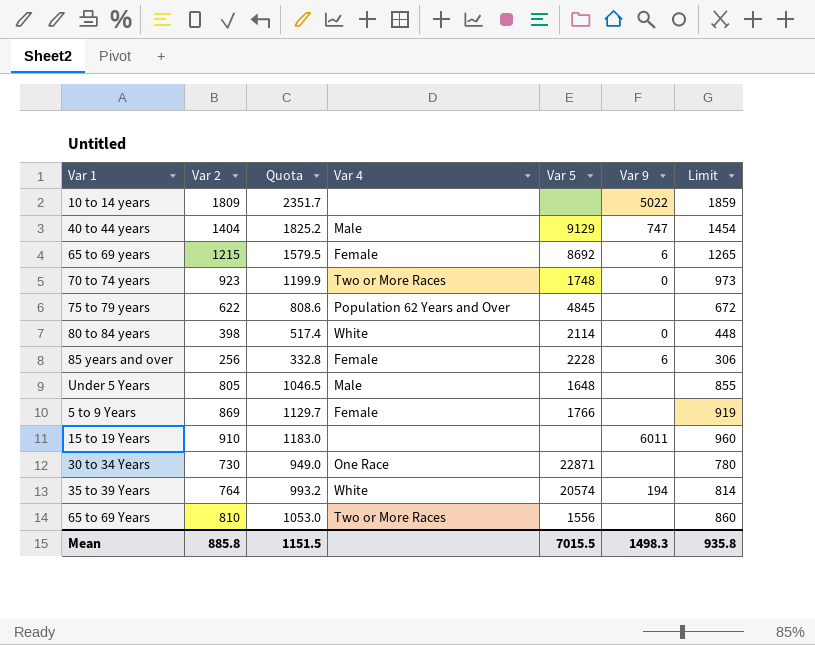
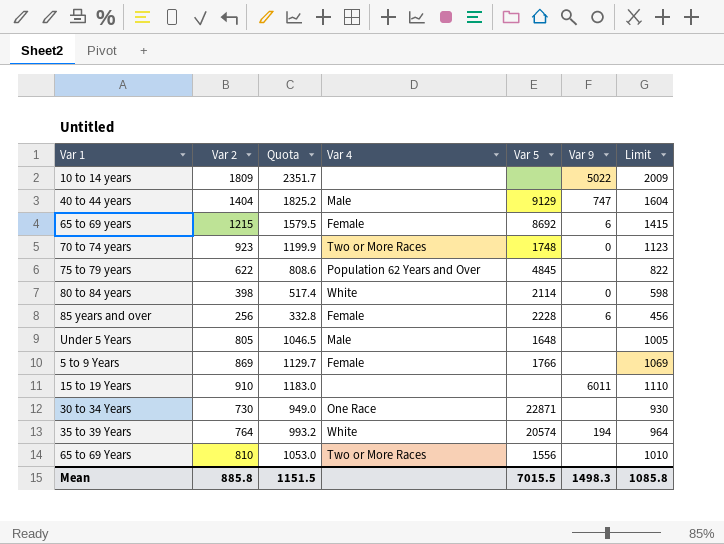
column Limit | formula: [Var 2] + 50 -> [Var 2] + 200
Mean | Limit: 935.8 -> 1085.8

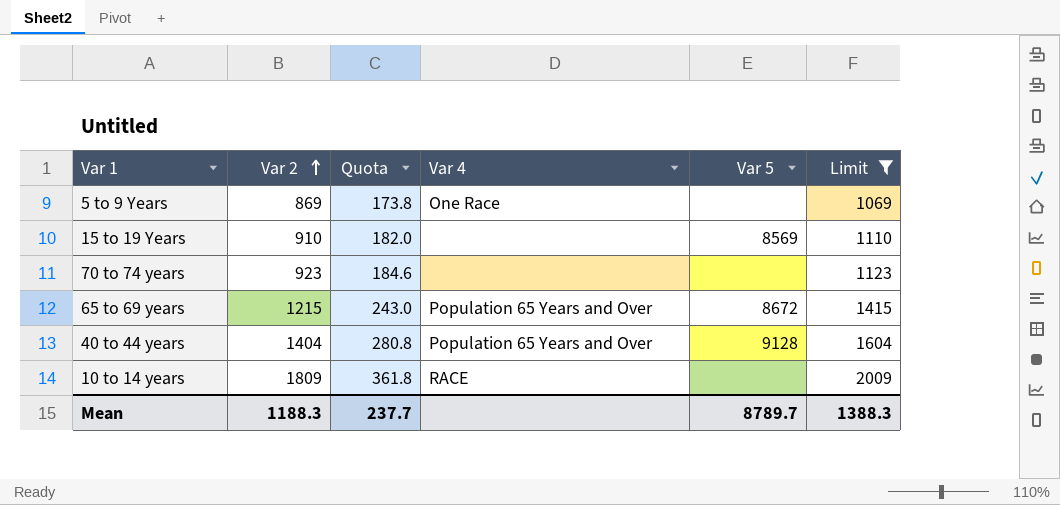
filter: none -> Limit >= 1069
row order: none -> Var 2 ascending
column Var 9 | position: 6 -> none
column Quota | formula: [Var 2] * 1.3 -> [Var 2] * 0.2
5 to 9 Years | Var 4: Female -> One Race
5 to 9 Years | Var 5: 1766 -> none
15 to 19 Years | Var 5: none -> 8569
70 to 74 years | Var 4: Two or More Races -> none
70 to 74 years | Var 5: 1748 -> none
65 to 69 years | Var 4: Female -> Population 65 Years and Over
65 to 69 years | Var 5: 8692 -> 8672
40 to 44 years | Var 4: Male -> Population 65 Years and Over
40 to 44 years | Var 5: 9129 -> 9128
10 to 14 years | Var 4: none -> RACE
Mean | Var 2: 885.8 -> 1188.3
Mean | Quota: 1151.5 -> 237.7
Mean | Var 5: 7015.5 -> 8789.7
Mean | Limit: 1085.8 -> 1388.3

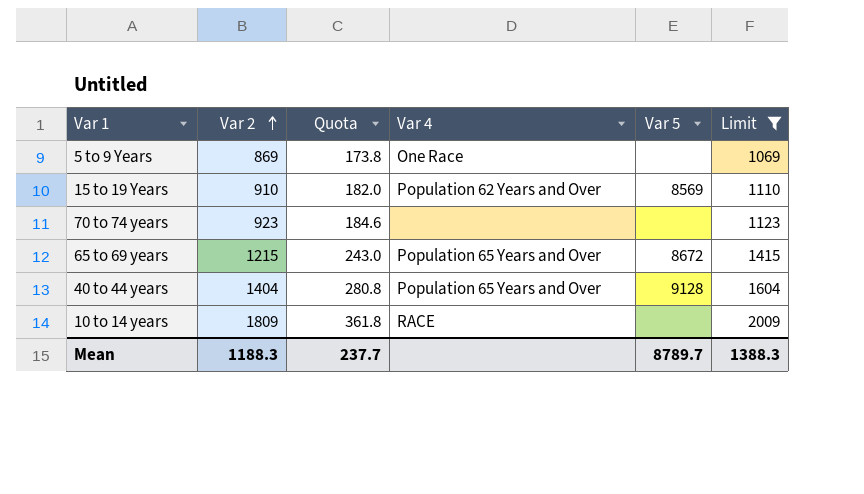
15 to 19 Years | Var 4: none -> Population 62 Years and Over

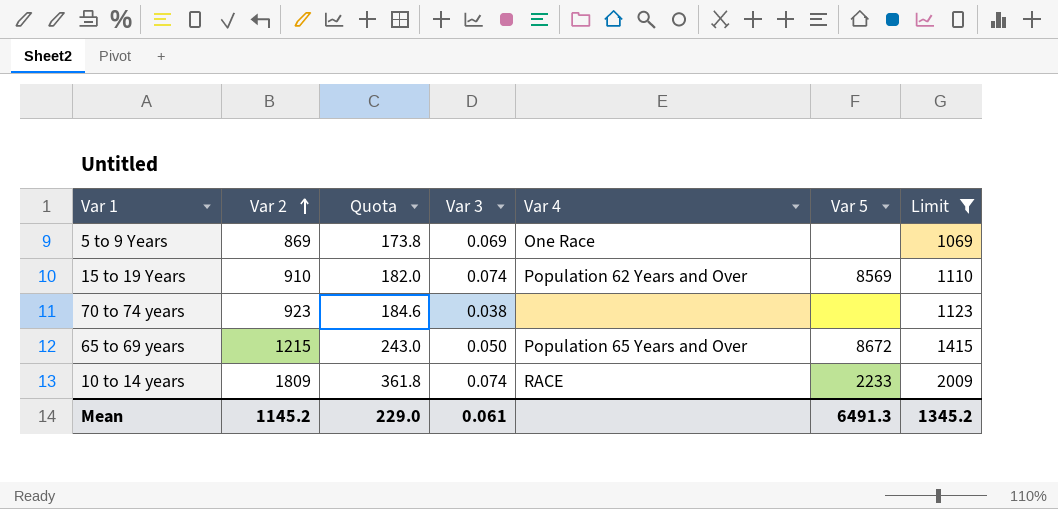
column Var 3 | position: none -> 4
row 40 to 44 years: 1404 | 280.8 | Population 65 Years and Over | 9128 | 1604 -> none
10 to 14 years | Var 5: none -> 2233
Mean | Var 2: 1188.3 -> 1145.2
Mean | Quota: 237.7 -> 229.0
Mean | Var 5: 8789.7 -> 6491.3
Mean | Limit: 1388.3 -> 1345.2

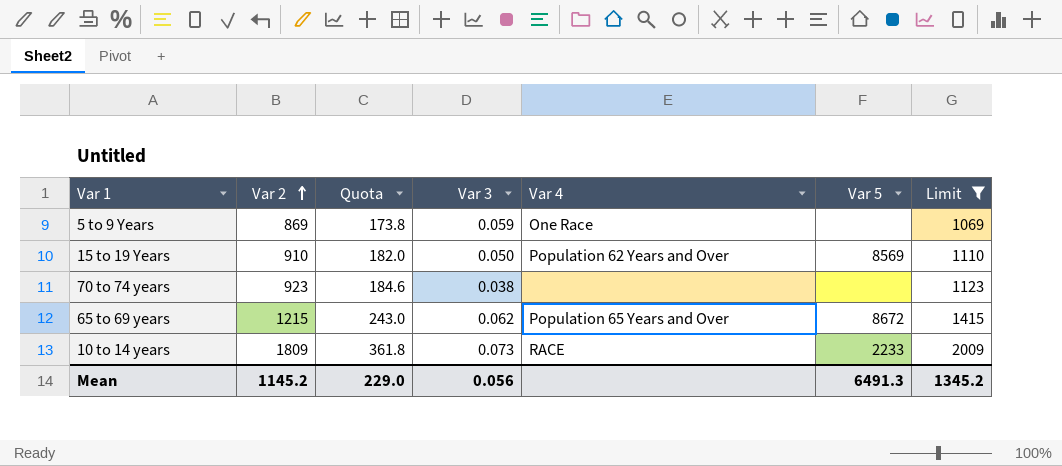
5 to 9 Years | Var 3: 0.069 -> 0.059
15 to 19 Years | Var 3: 0.074 -> 0.050
65 to 69 years | Var 3: 0.050 -> 0.062
10 to 14 years | Var 3: 0.074 -> 0.073
Mean | Var 3: 0.061 -> 0.056

